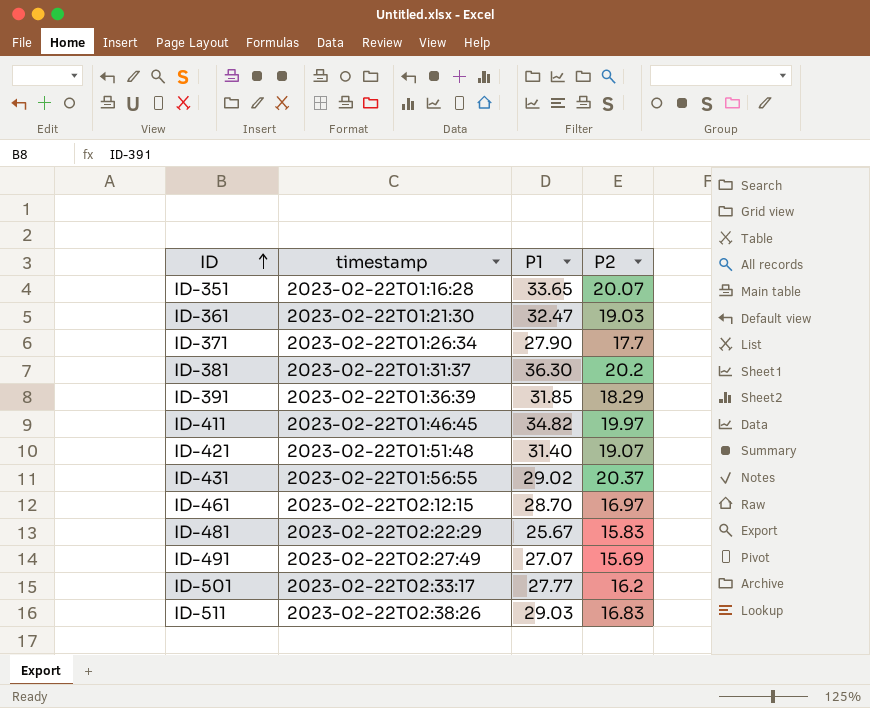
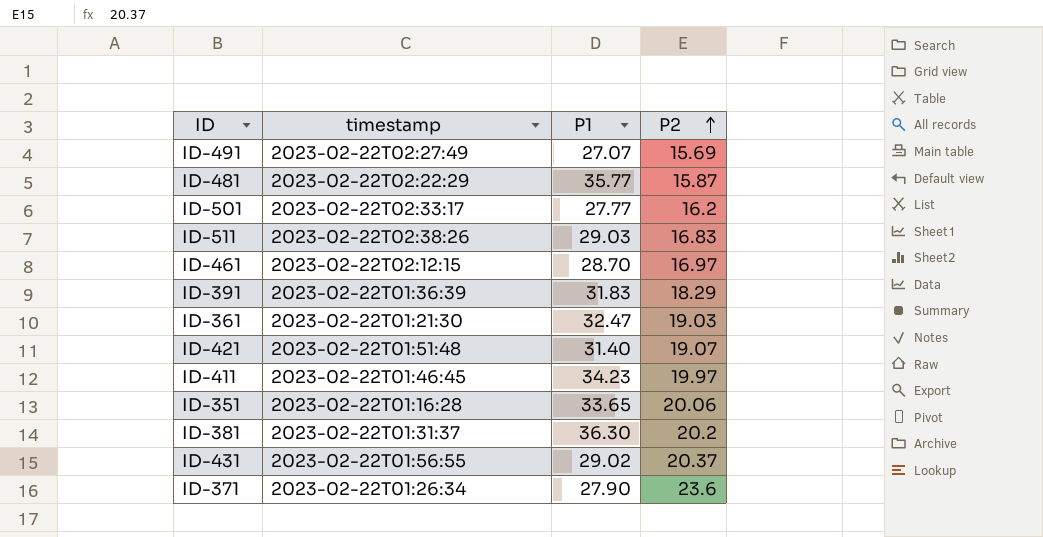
row order: ID ascending -> P2 ascending
ID-481 | P1: 25.67 -> 35.77
ID-481 | P2: 15.83 -> 15.87
ID-391 | P1: 31.85 -> 31.83
ID-411 | P1: 34.82 -> 34.23
ID-351 | P2: 20.07 -> 20.06
ID-371 | P2: 17.7 -> 23.6

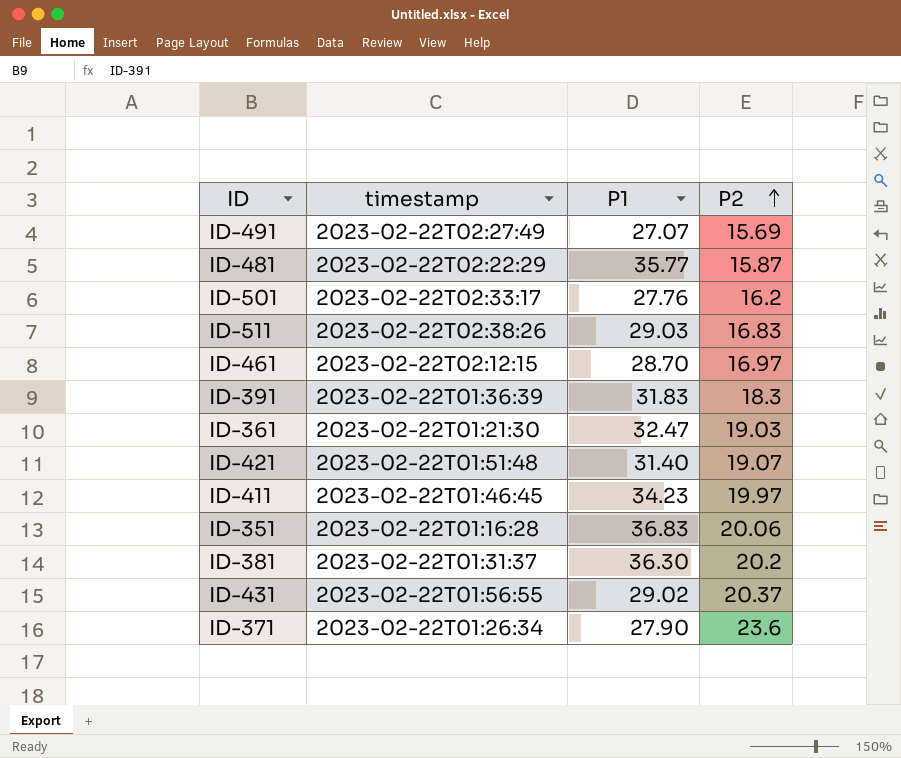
ID-501 | P1: 27.77 -> 27.76
ID-391 | P2: 18.29 -> 18.3
ID-351 | P1: 33.65 -> 36.83

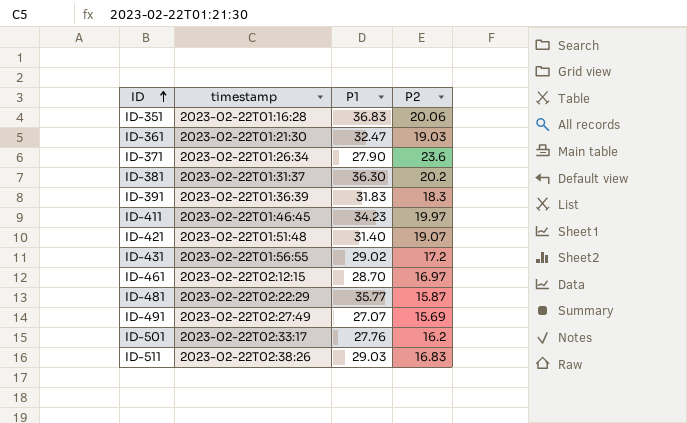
row order: P2 ascending -> ID ascending
ID-431 | P2: 20.37 -> 17.2

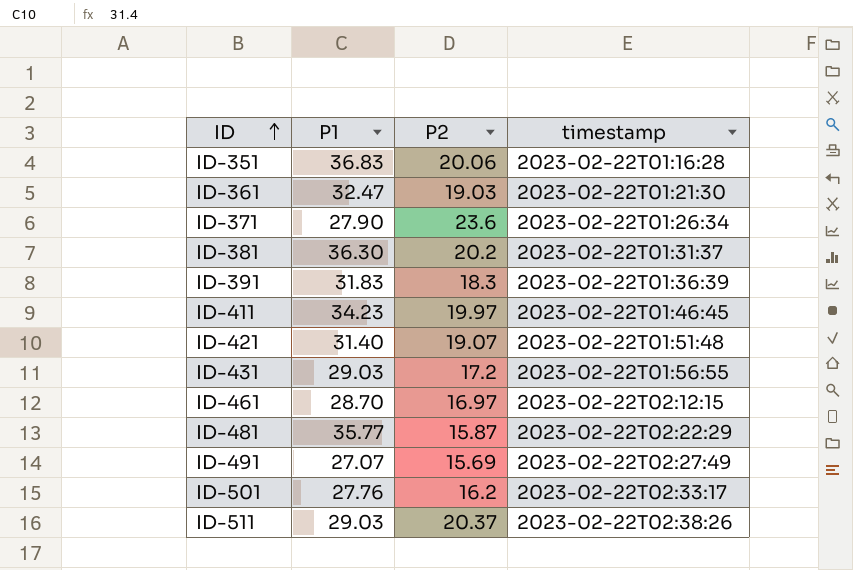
column timestamp | position: 2 -> 4
ID-431 | P1: 29.02 -> 29.03
ID-511 | P2: 16.83 -> 20.37

